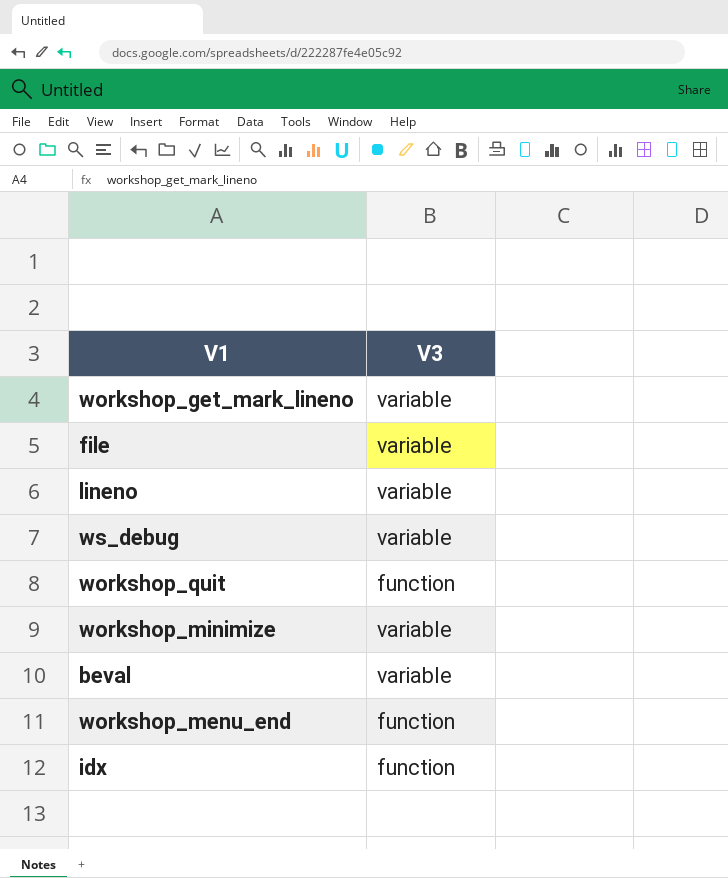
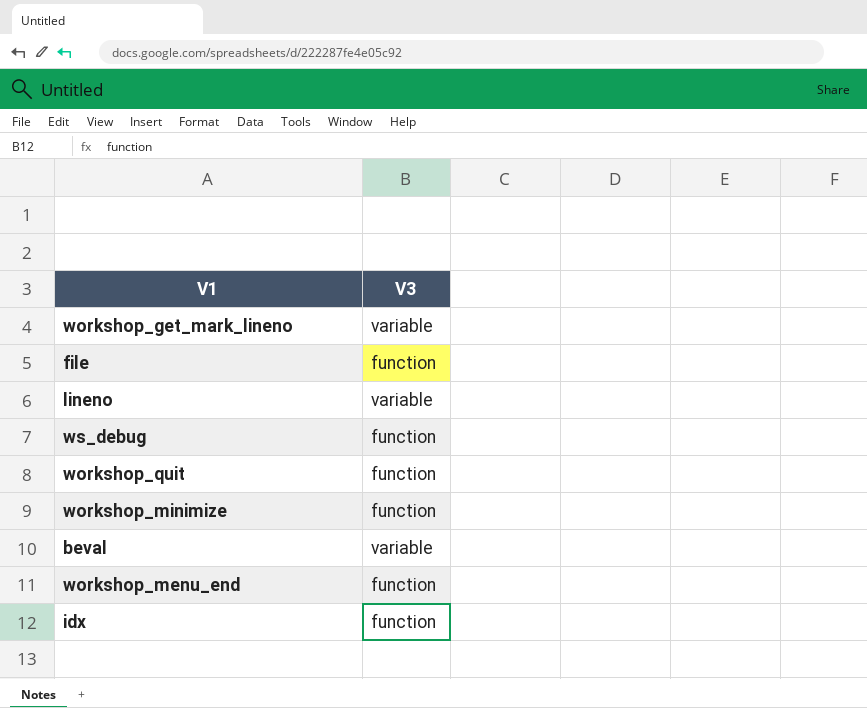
file | V3: variable -> function
ws_debug | V3: variable -> function
workshop_minimize | V3: variable -> function

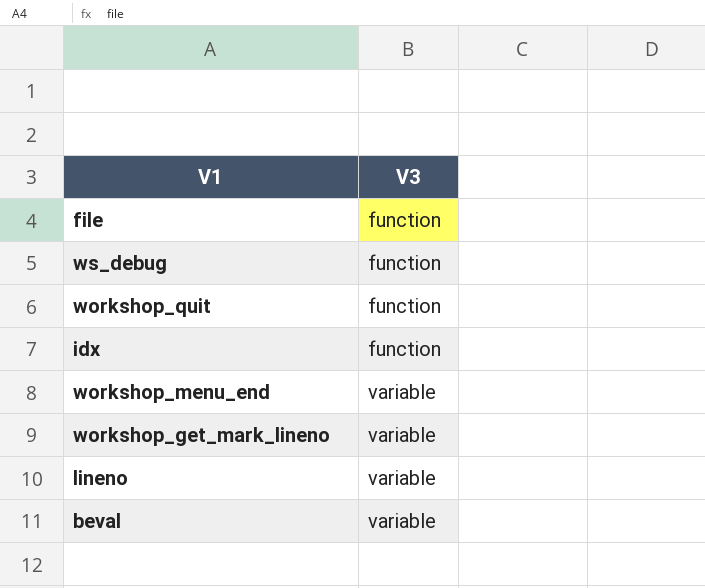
row order: none -> V3 ascending
row workshop_minimize: function -> none
workshop_menu_end | V3: function -> variable

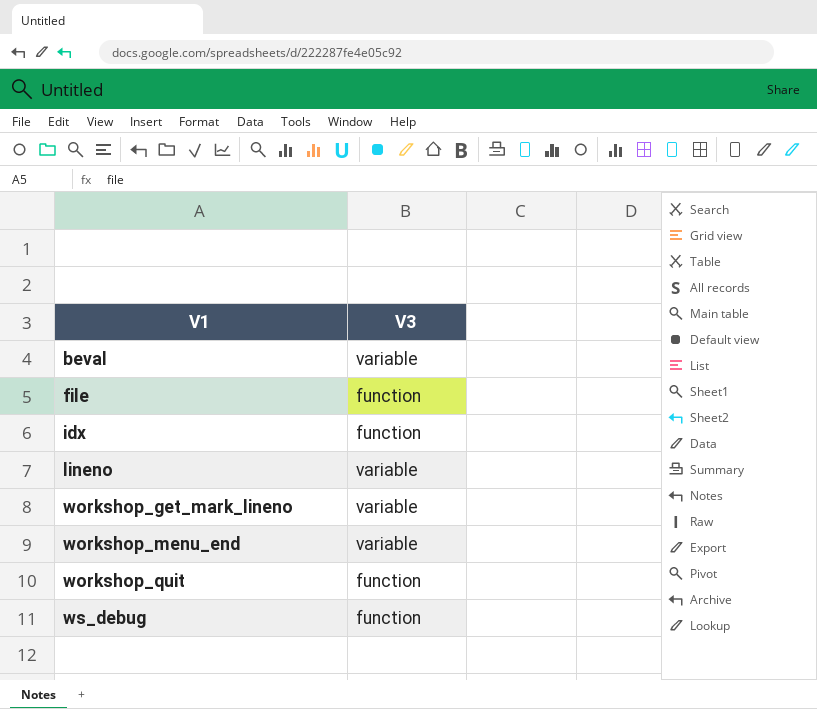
row order: V3 ascending -> V1 ascending

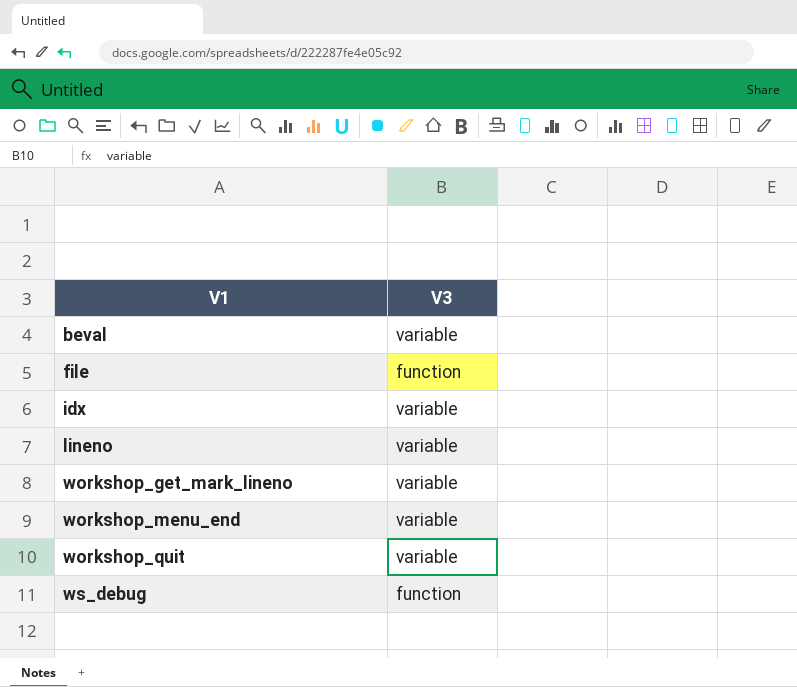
idx | V3: function -> variable
workshop_quit | V3: function -> variable

